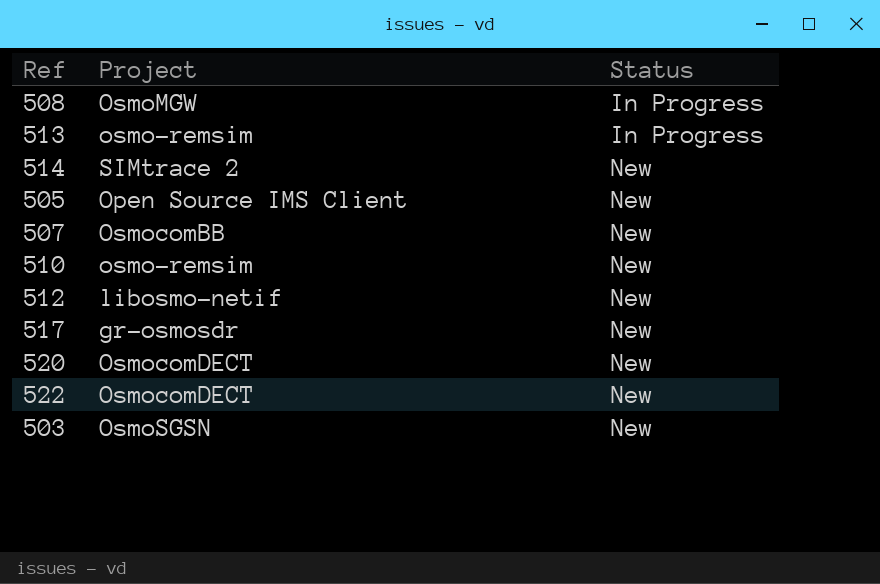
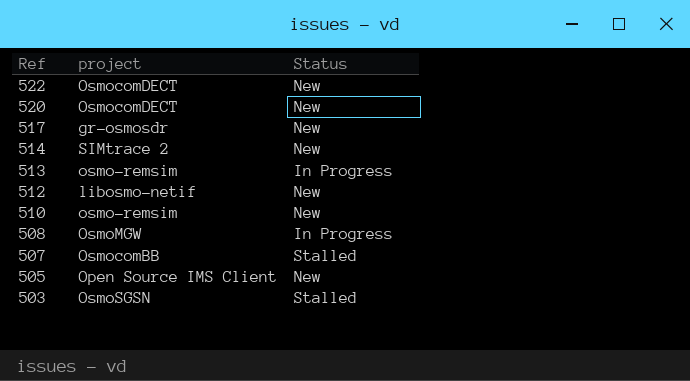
row order: Status ascending -> Ref descending
column name: Project -> project
507 | Status: New -> Stalled
503 | Status: New -> Stalled

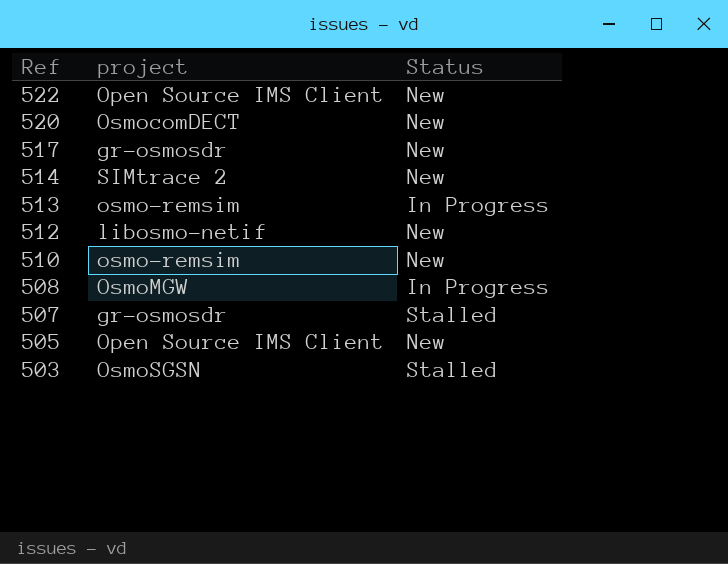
522 | project: OsmocomDECT -> Open Source IMS Client
507 | project: OsmocomBB -> gr-osmosdr

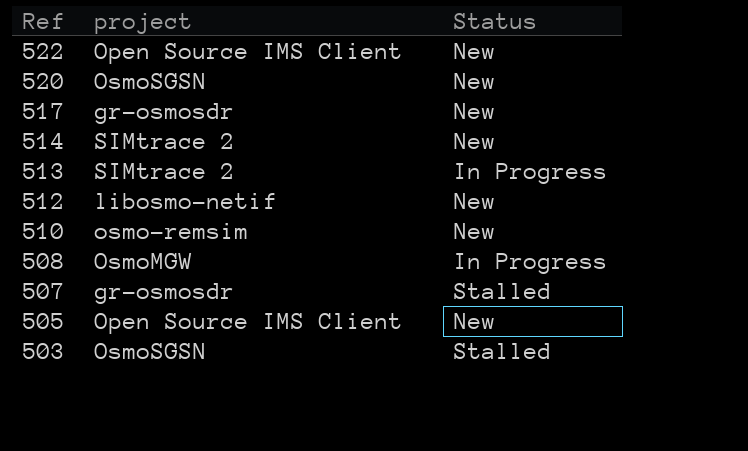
520 | project: OsmocomDECT -> OsmoSGSN
513 | project: osmo-remsim -> SIMtrace 2

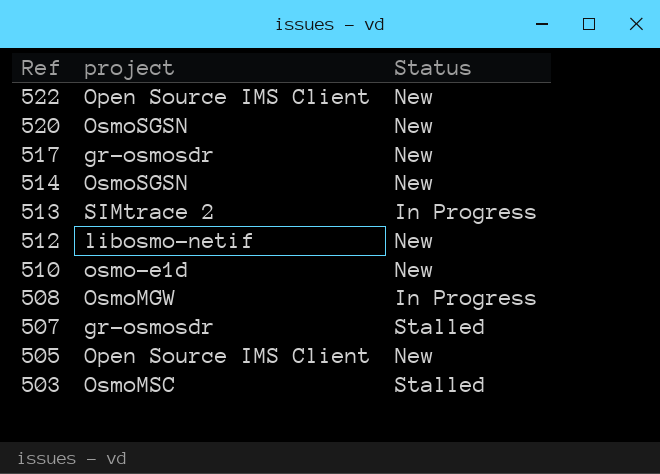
514 | project: SIMtrace 2 -> OsmoSGSN
510 | project: osmo-remsim -> osmo-e1d
503 | project: OsmoSGSN -> OsmoMSC

